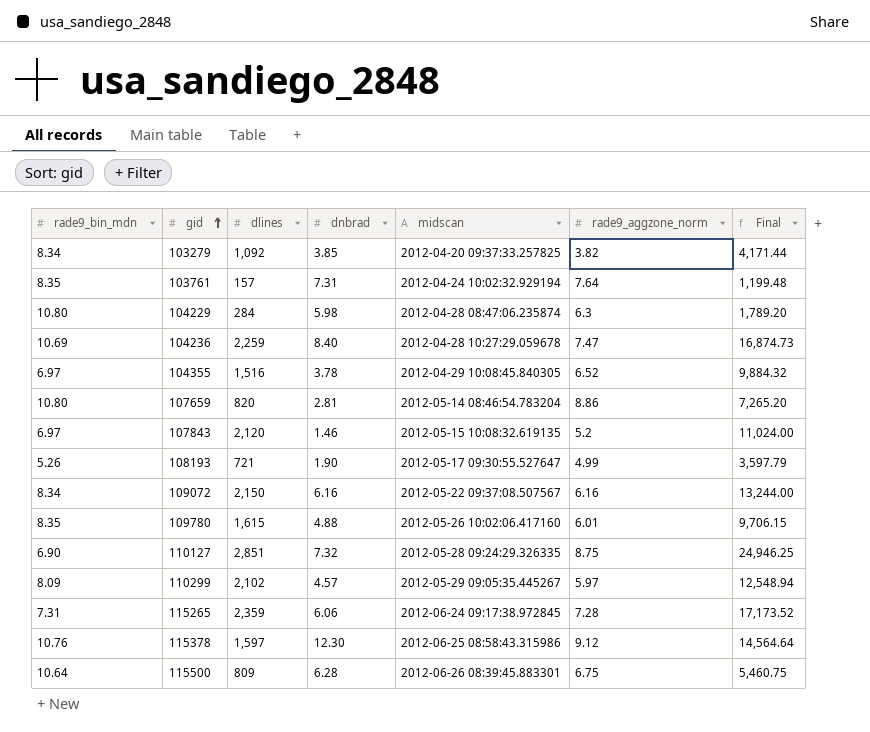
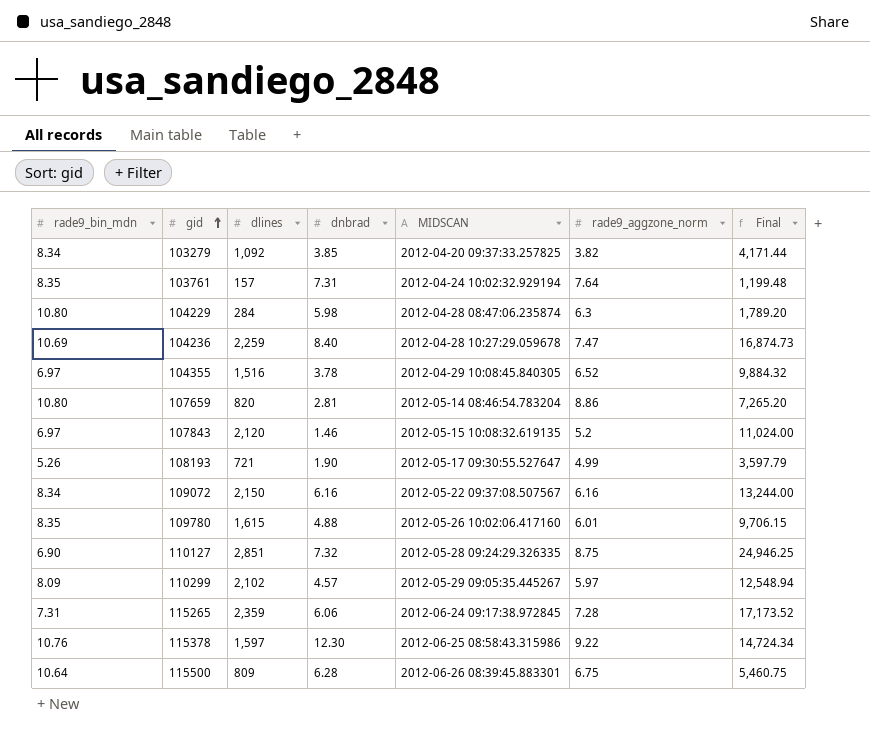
column name: midscan -> MIDSCAN
115378 | rade9_aggzone_norm: 9.12 -> 9.22
115378 | Final: 14,564.64 -> 14,724.34

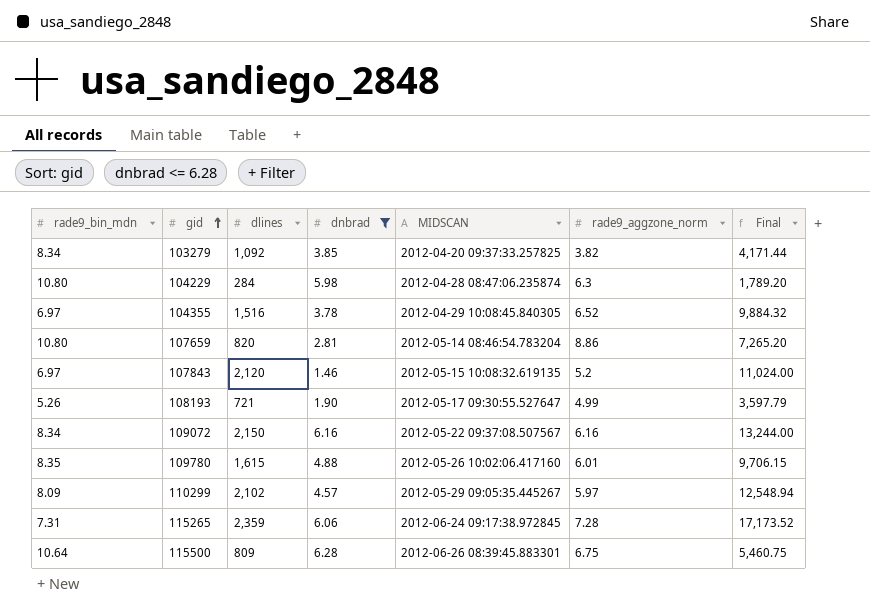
filter: none -> dnbrad <= 6.28

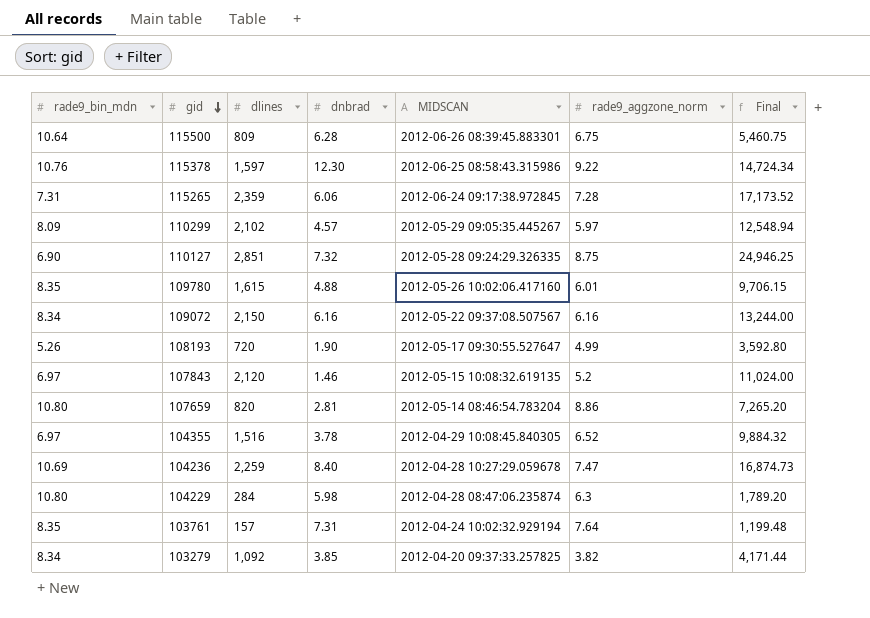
filter: dnbrad <= 6.28 -> none
row order: gid ascending -> gid descending
108193 | dlines: 721 -> 720
108193 | Final: 3,597.79 -> 3,592.80

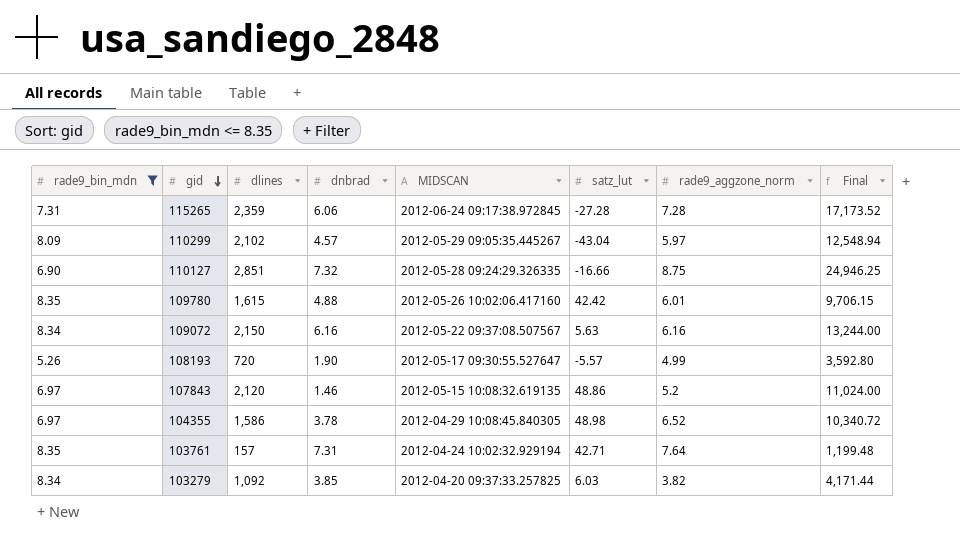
filter: none -> rade9_bin_mdn <= 8.35
column satz_lut | position: none -> 6
104355 | dlines: 1,516 -> 1,586
104355 | Final: 9,884.32 -> 10,340.72

